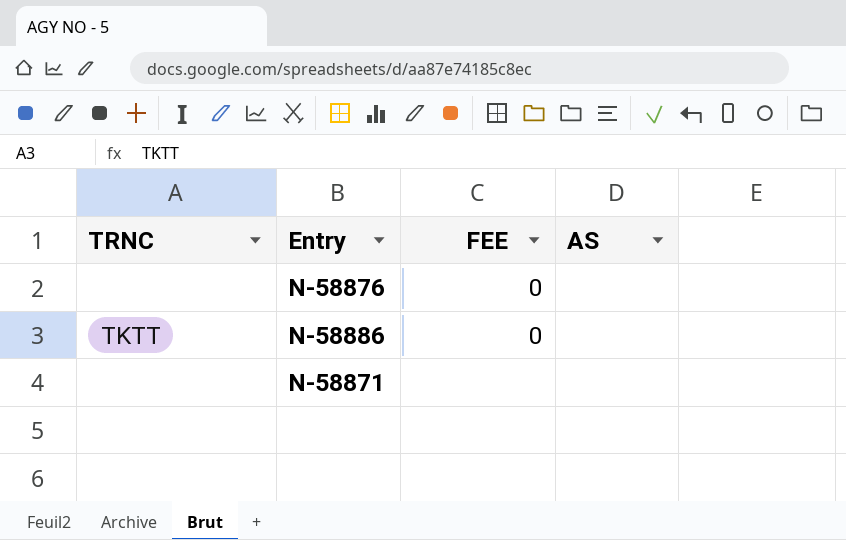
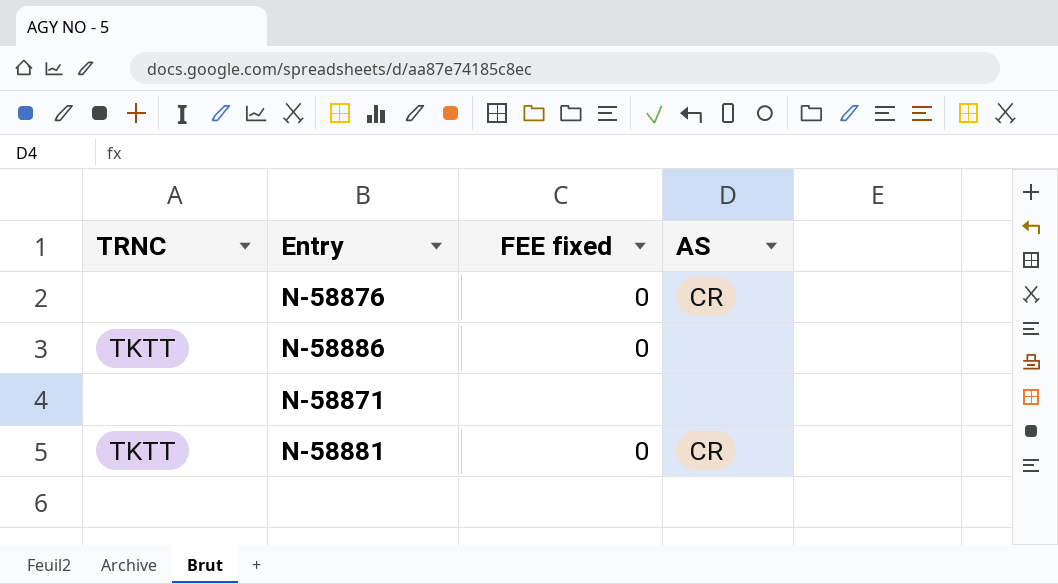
column name: FEE -> FEE fixed
N-58876 | AS: none -> CR
row N-58881: none -> TKTT | 0 | CR

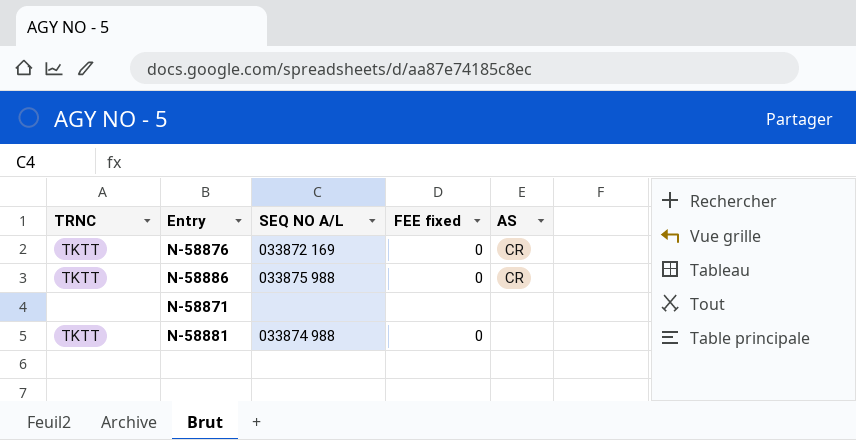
column SEQ NO A/L | position: none -> 3
N-58876 | TRNC: none -> TKTT
N-58886 | AS: none -> CR
N-58881 | AS: CR -> none

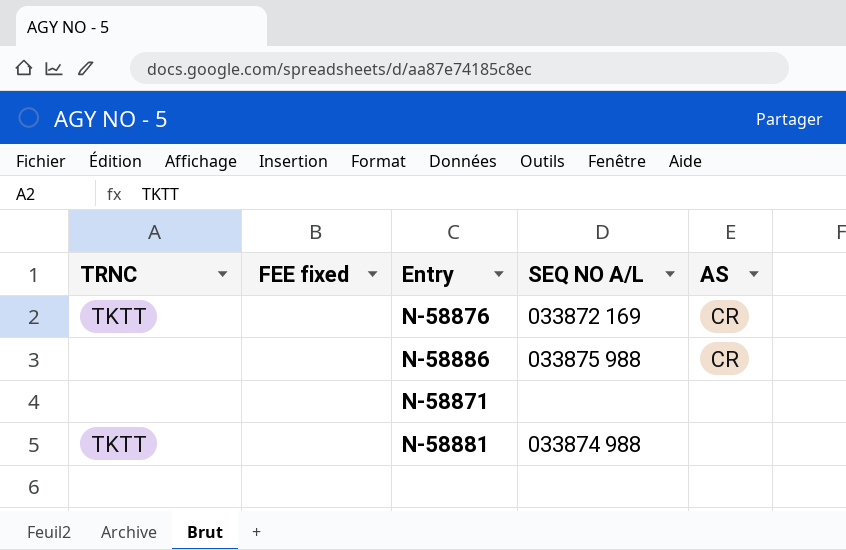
column FEE fixed | position: 4 -> 2
N-58876 | FEE fixed: 0 -> none
N-58886 | TRNC: TKTT -> none
N-58886 | FEE fixed: 0 -> none
N-58881 | FEE fixed: 0 -> none

